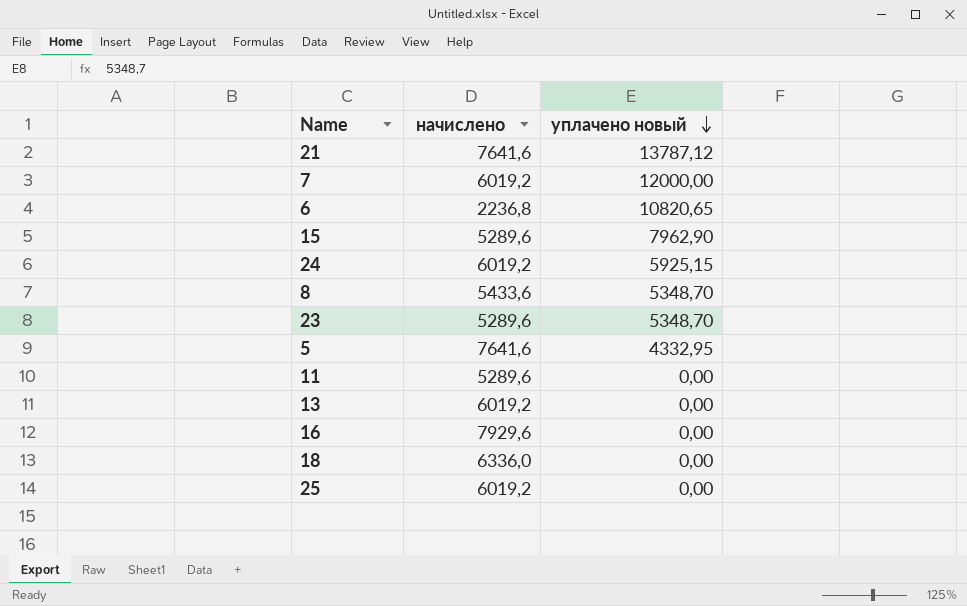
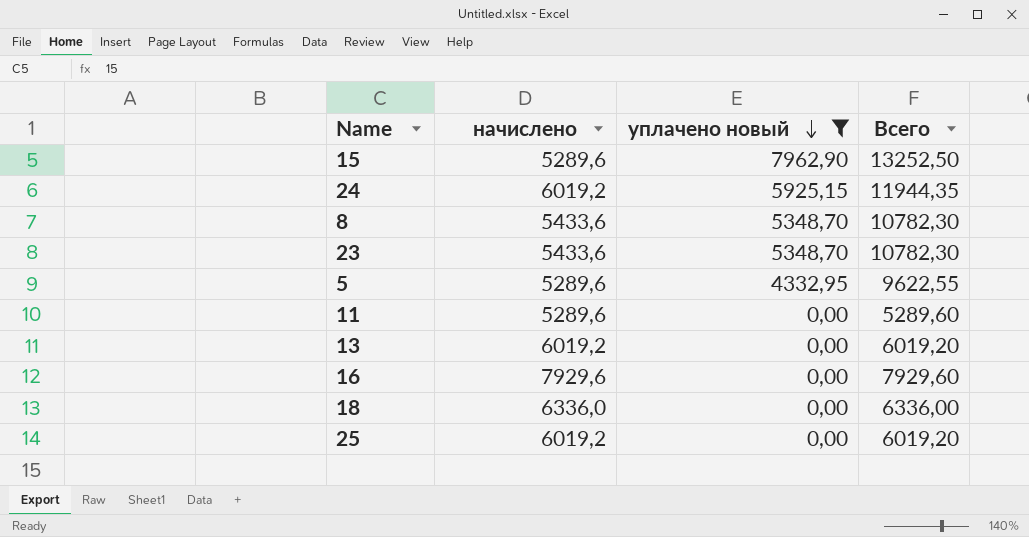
filter: none -> уплачено новый <= 7962,90
column Всего | formula: none -> [начислено] + [уплачено новый]
23 | начислено: 5289,6 -> 5433,6
5 | начислено: 7641,6 -> 5289,6

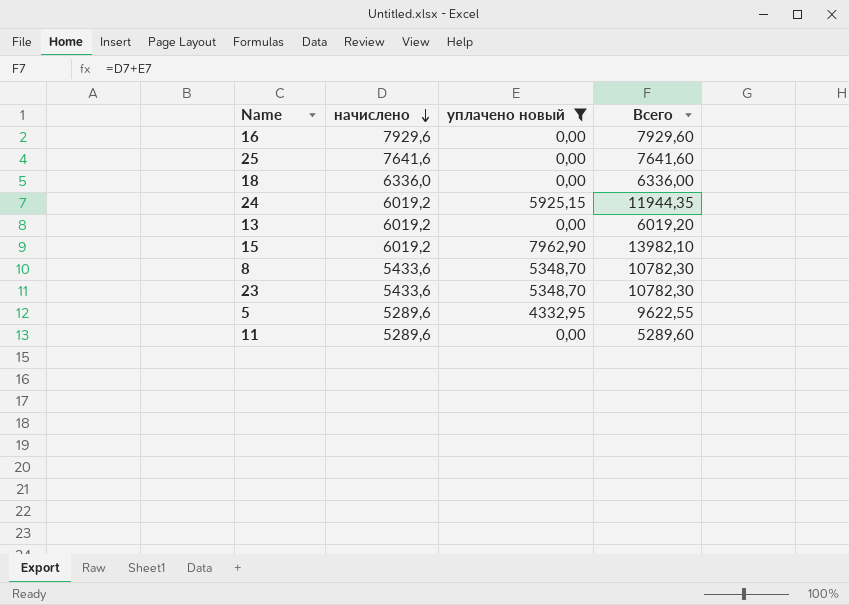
row order: уплачено новый descending -> начислено descending
25 | начислено: 6019,2 -> 7641,6
25 | Всего: 6019,20 -> 7641,60
15 | начислено: 5289,6 -> 6019,2
15 | Всего: 13252,50 -> 13982,10

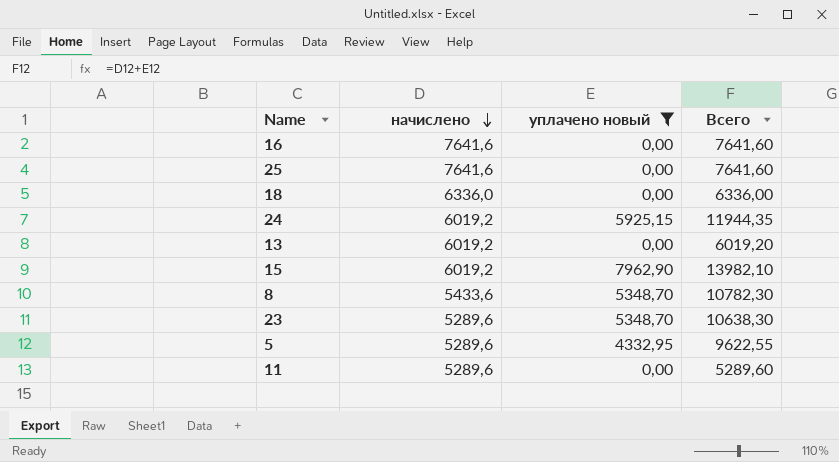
16 | начислено: 7929,6 -> 7641,6
16 | Всего: 7929,60 -> 7641,60
23 | начислено: 5433,6 -> 5289,6
23 | Всего: 10782,30 -> 10638,30

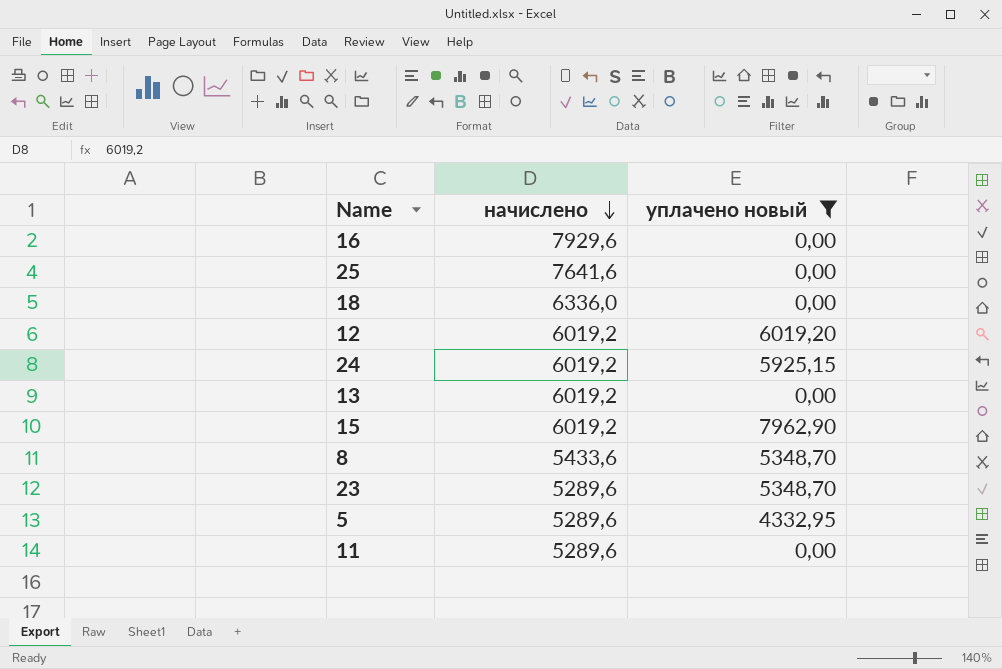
column Всего | formula: [начислено] + [уплачено новый] -> none
16 | начислено: 7641,6 -> 7929,6
row 12: none -> 6019,2 | 6019,20

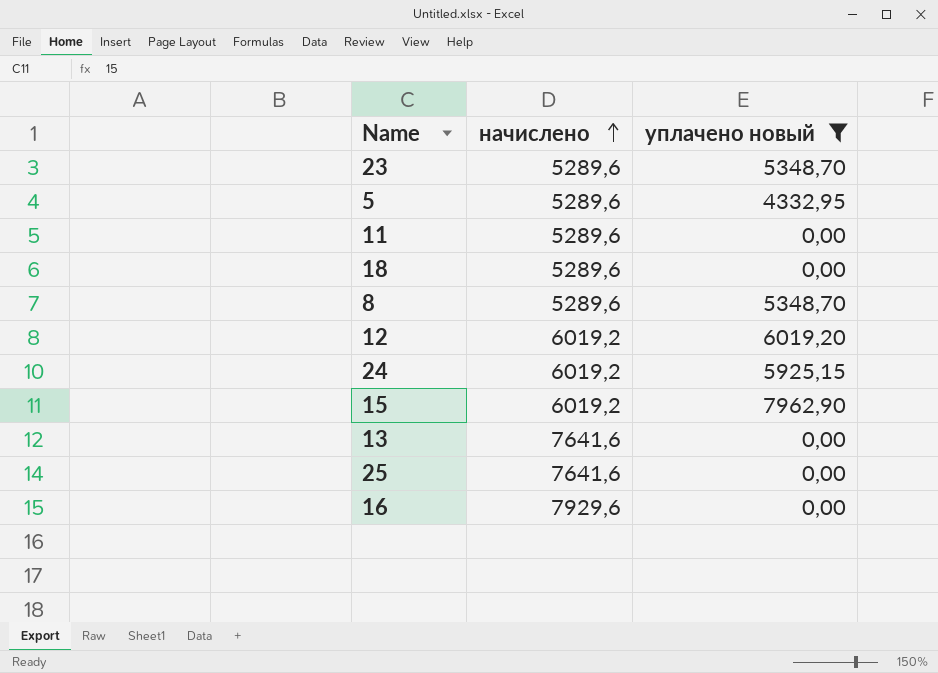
row order: начислено descending -> начислено ascending
18 | начислено: 6336,0 -> 5289,6
8 | начислено: 5433,6 -> 5289,6
13 | начислено: 6019,2 -> 7641,6

